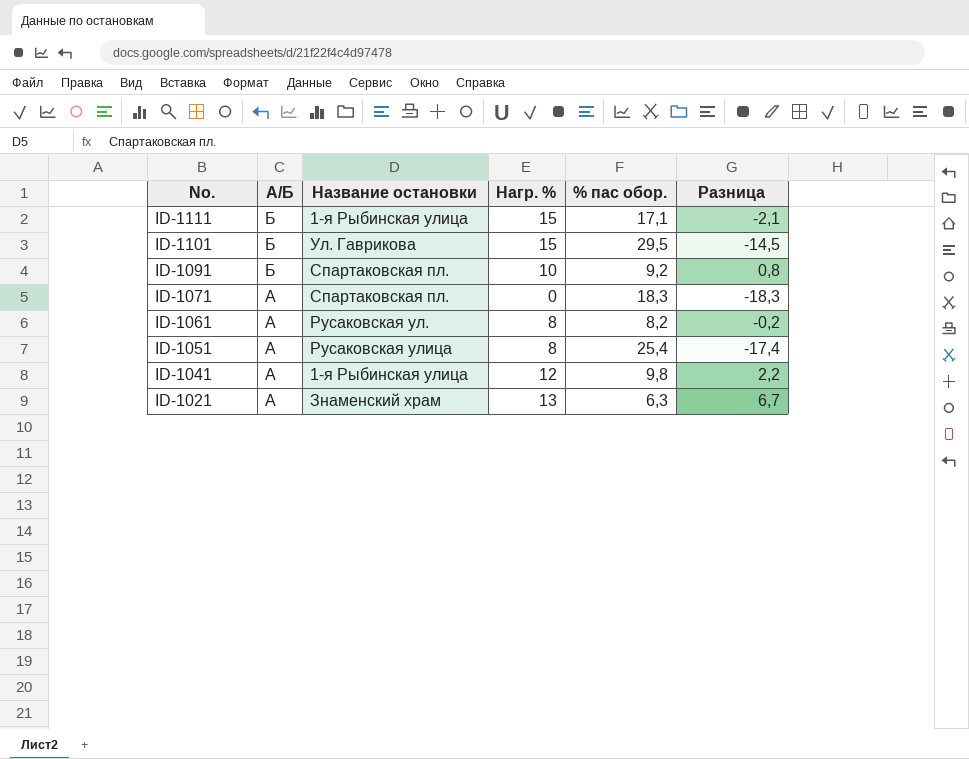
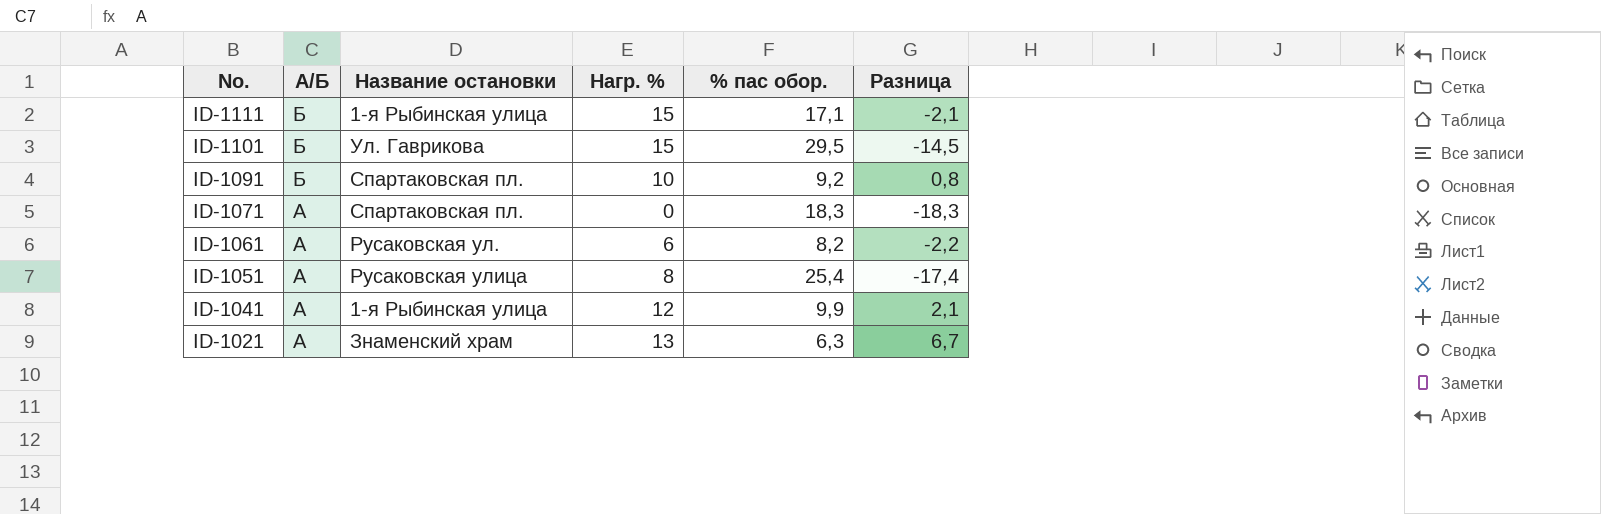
ID-1061 | Нагр. %: 8 -> 6
ID-1061 | Разница: -0,2 -> -2,2
ID-1041 | % пас обор.: 9,8 -> 9,9
ID-1041 | Разница: 2,2 -> 2,1

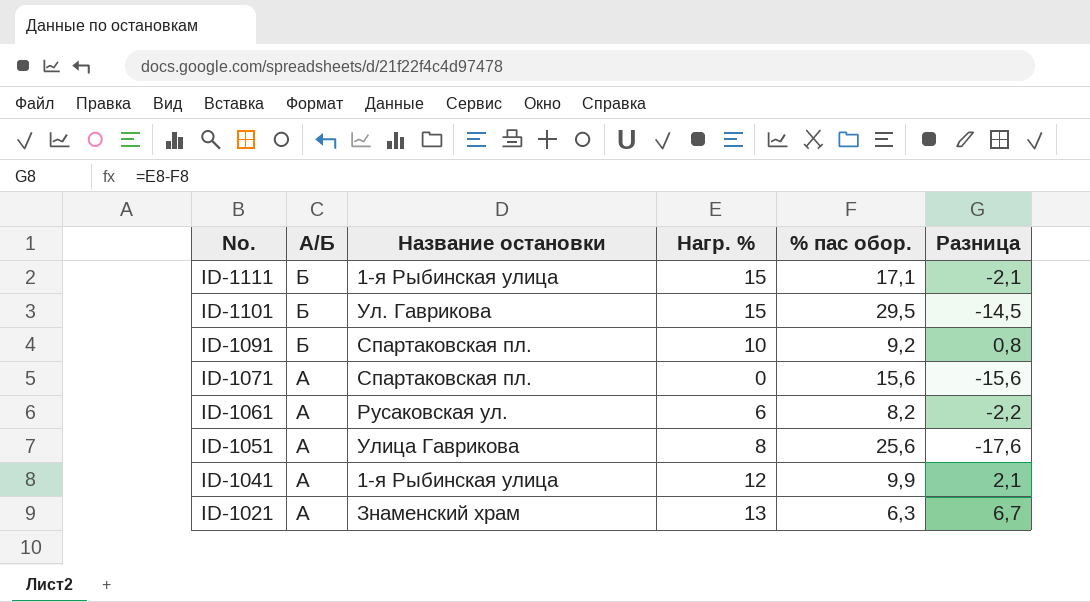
ID-1071 | % пас обор.: 18,3 -> 15,6
ID-1071 | Разница: -18,3 -> -15,6
ID-1051 | Название остановки: Русаковская улица -> Улица Гаврикова
ID-1051 | % пас обор.: 25,4 -> 25,6
ID-1051 | Разница: -17,4 -> -17,6

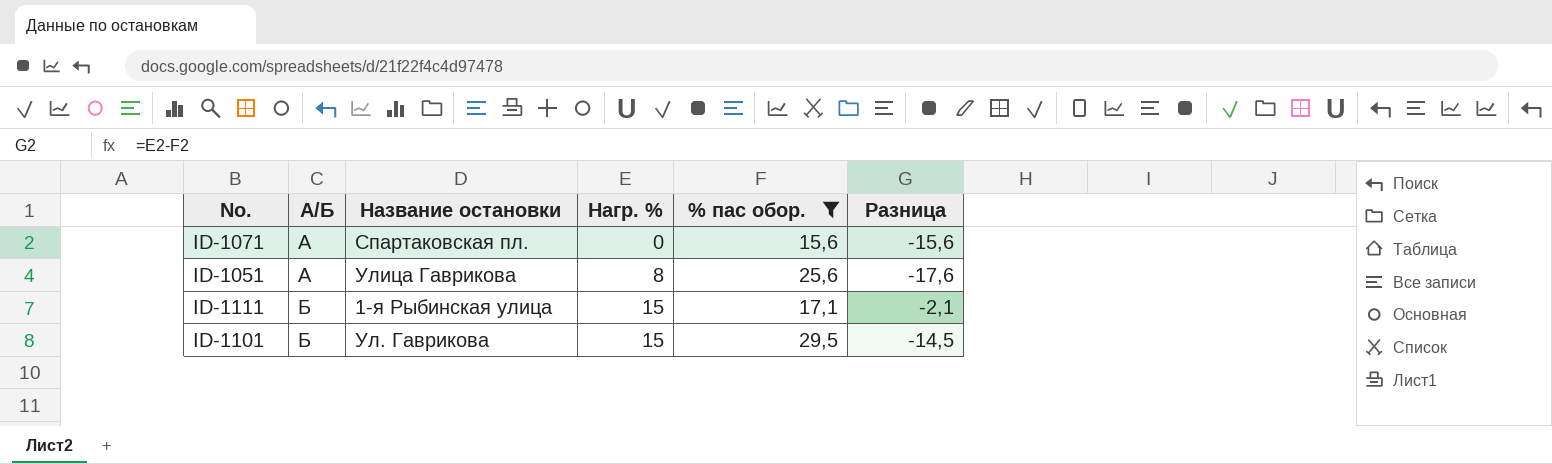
filter: none -> % пас обор. >= 15,6
row order: No. descending -> А/Б ascending

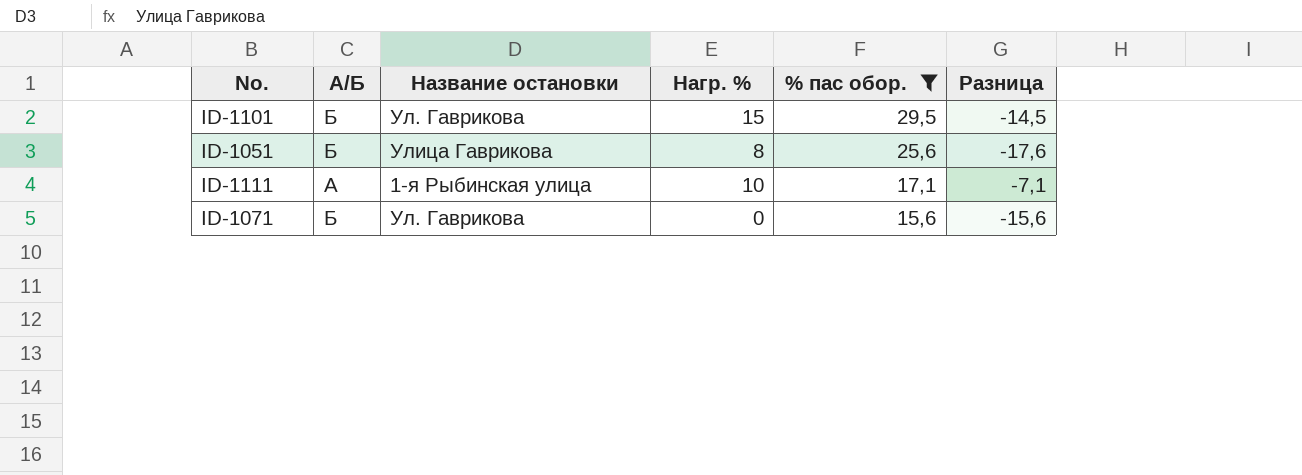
row order: А/Б ascending -> % пас обор. descending
ID-1051 | А/Б: А -> Б
ID-1111 | А/Б: Б -> А
ID-1111 | Нагр. %: 15 -> 10
ID-1111 | Разница: -2,1 -> -7,1
ID-1071 | А/Б: А -> Б
ID-1071 | Название остановки: Спартаковская пл. -> Ул. Гаврикова

